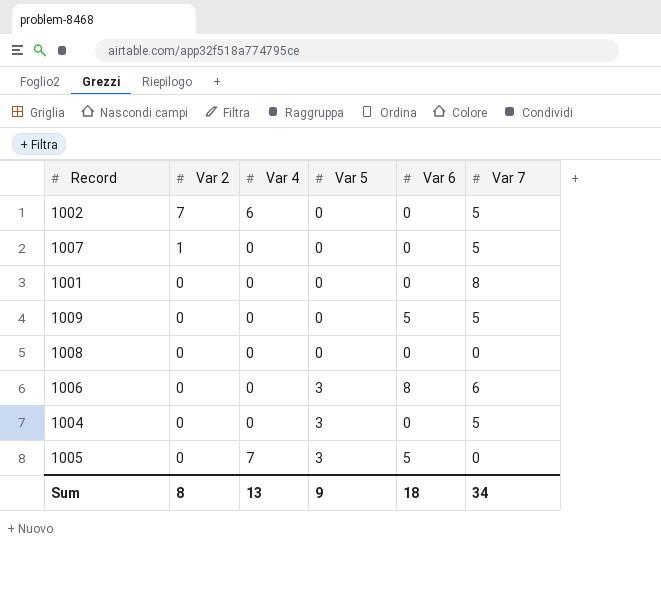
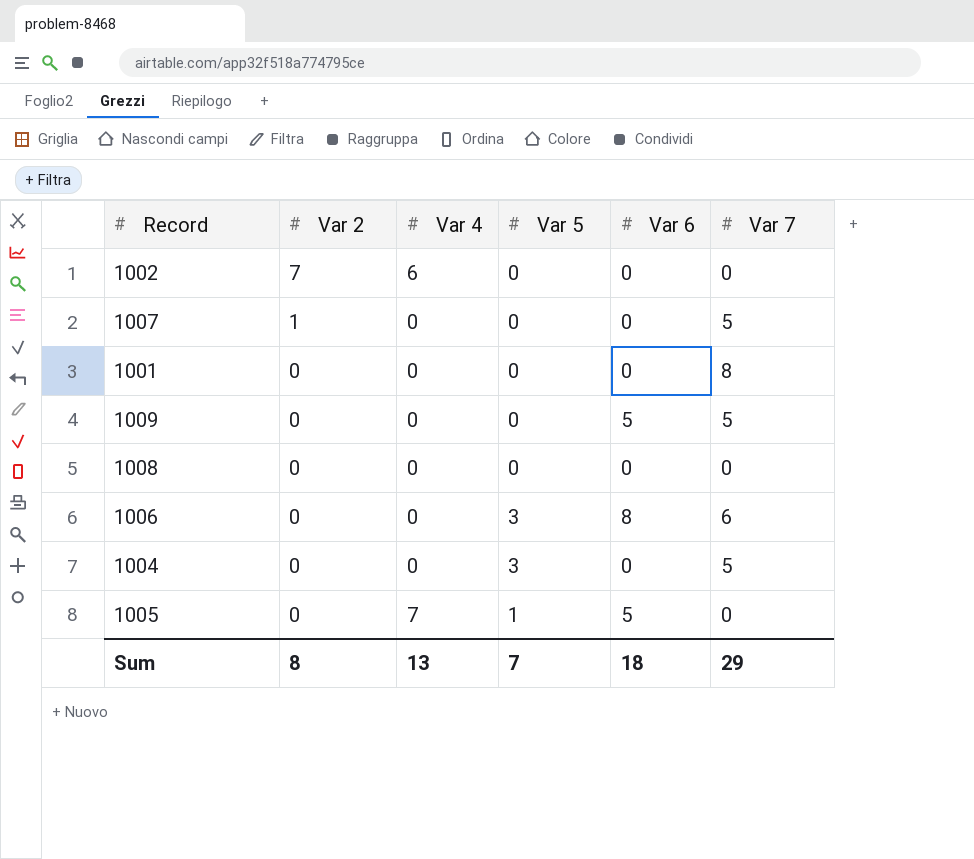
1002 | Var 7: 5 -> 0
1005 | Var 5: 3 -> 1
Sum | Var 5: 9 -> 7
Sum | Var 7: 34 -> 29

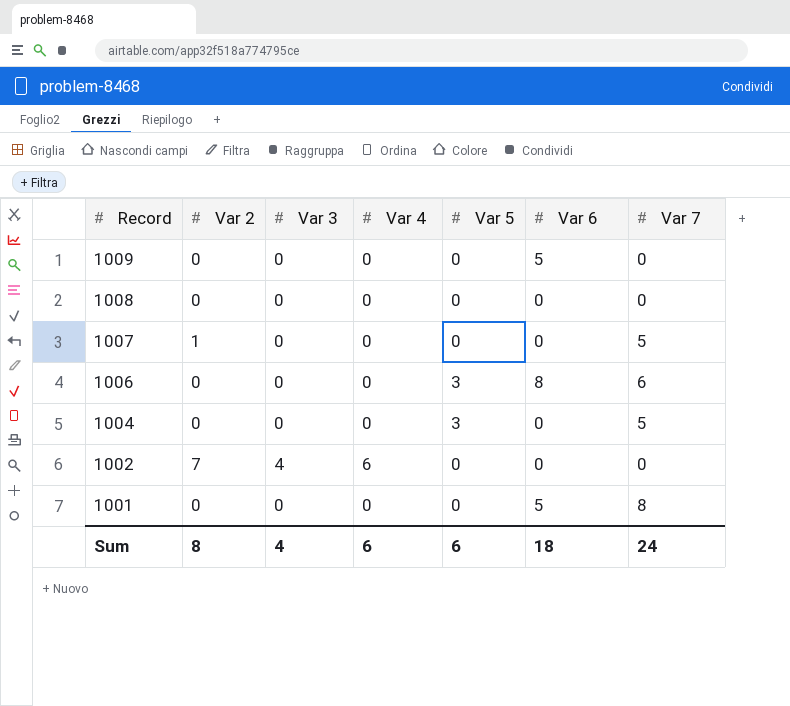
row order: Var 2 descending -> Record descending
column Var 3 | position: none -> 3
row 1005: 0 | 7 | 1 | 5 | 0 -> none
1009 | Var 7: 5 -> 0
1001 | Var 6: 0 -> 5
Sum | Var 4: 13 -> 6
Sum | Var 5: 7 -> 6
Sum | Var 7: 29 -> 24

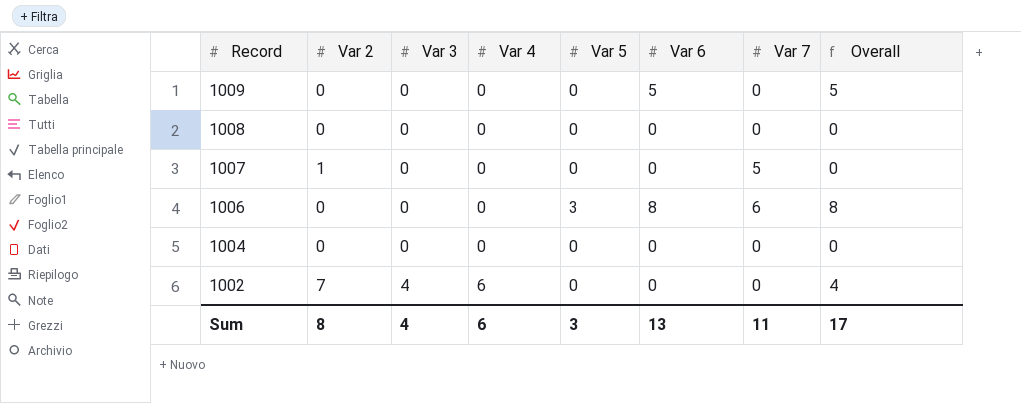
column Overall | formula: none -> [Var 3] + [Var 6]
row 1001: 0 | 0 | 0 | 0 | 5 | 8 -> none
1004 | Var 5: 3 -> 0
1004 | Var 7: 5 -> 0
Sum | Var 5: 6 -> 3
Sum | Var 6: 18 -> 13
Sum | Var 7: 24 -> 11

